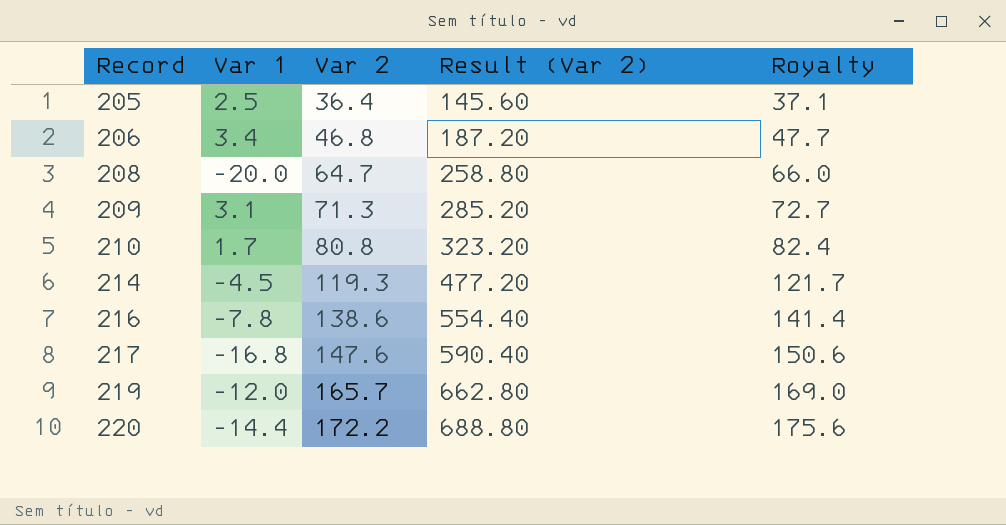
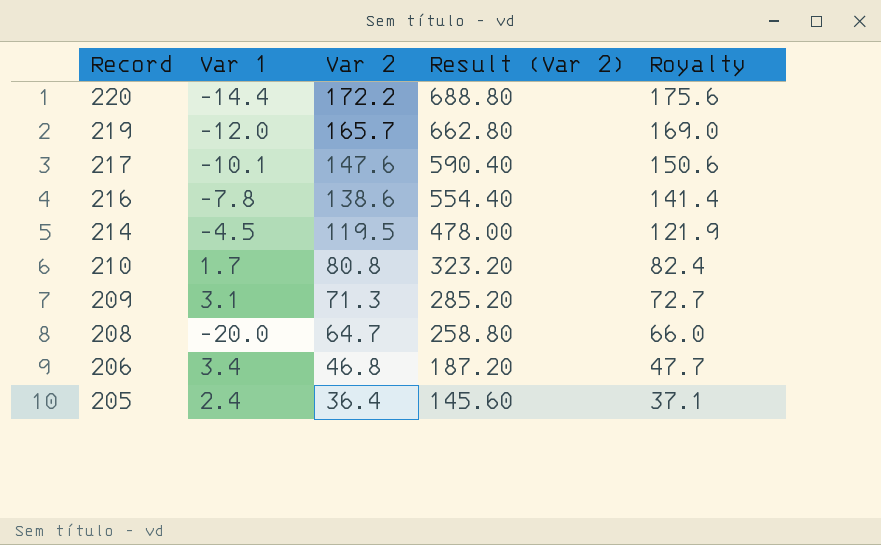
row order: Record ascending -> Record descending
217 | Var 1: -16.8 -> -10.1
214 | Var 2: 119.3 -> 119.5
214 | Result (Var 2): 477.20 -> 478.00
214 | Royalty: 121.7 -> 121.9
205 | Var 1: 2.5 -> 2.4

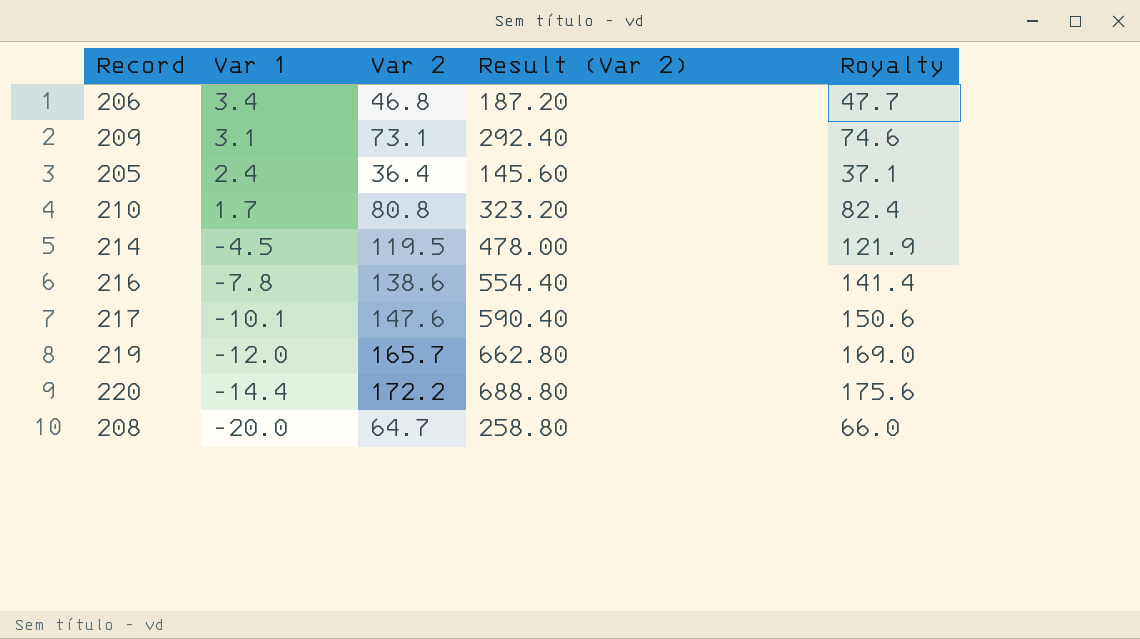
row order: Record descending -> Var 1 descending
209 | Var 2: 71.3 -> 73.1
209 | Result (Var 2): 285.20 -> 292.40
209 | Royalty: 72.7 -> 74.6

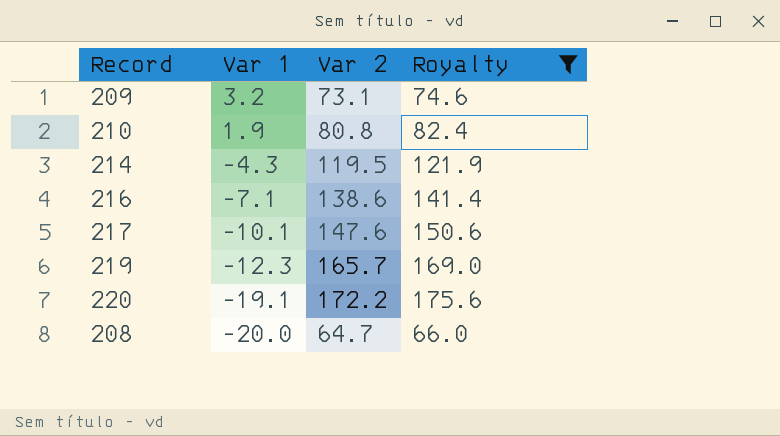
filter: none -> Royalty >= 66.0
column Result (Var 2) | formula: [Var 2] * 4 -> none
209 | Var 1: 3.1 -> 3.2
210 | Var 1: 1.7 -> 1.9
214 | Var 1: -4.5 -> -4.3
216 | Var 1: -7.8 -> -7.1
219 | Var 1: -12.0 -> -12.3
220 | Var 1: -14.4 -> -19.1

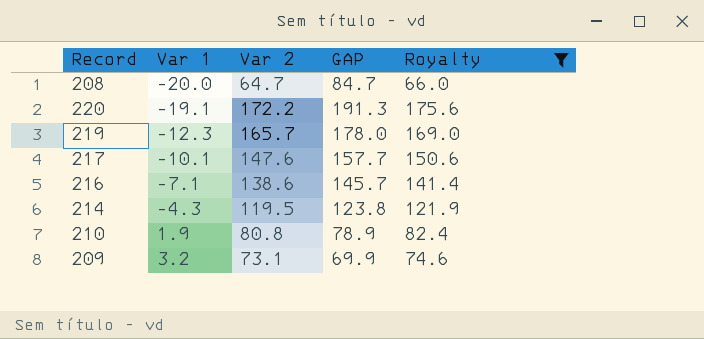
row order: Var 1 descending -> Var 1 ascending
column GAP | formula: none -> [Var 2] - [Var 1]

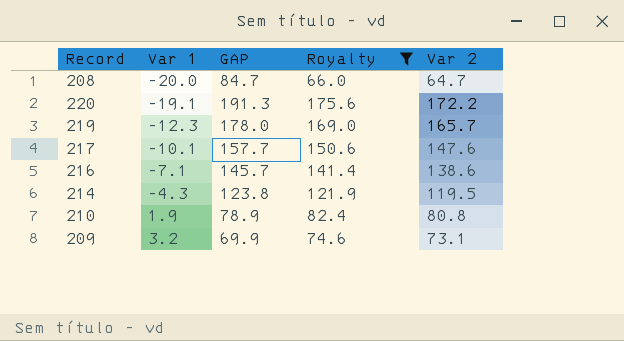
column Var 2 | position: 3 -> 5

